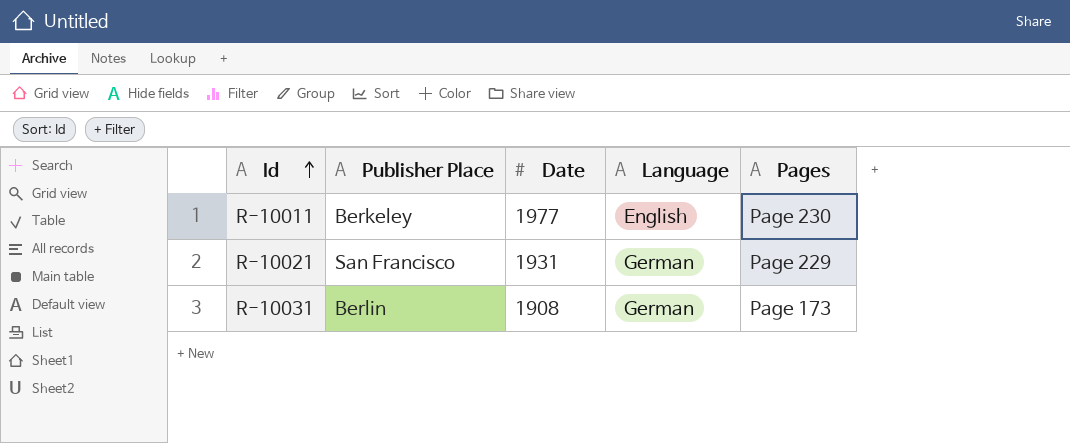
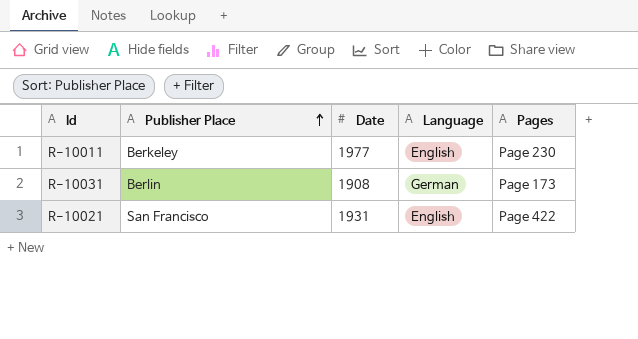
row order: Id ascending -> Publisher Place ascending
R-10021 | Language: German -> English
R-10021 | Pages: Page 229 -> Page 422

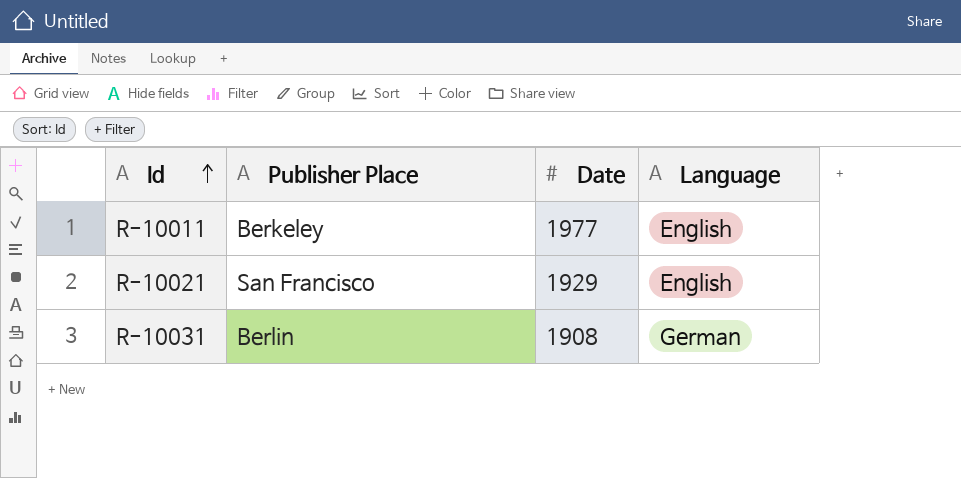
row order: Publisher Place ascending -> Id ascending
column Pages | position: 5 -> none
R-10021 | Date: 1931 -> 1929

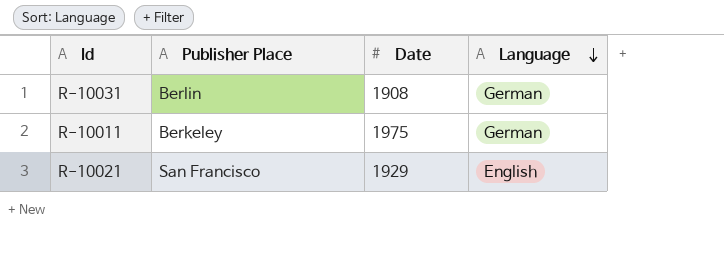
row order: Id ascending -> Language descending
R-10011 | Date: 1977 -> 1975
R-10011 | Language: English -> German

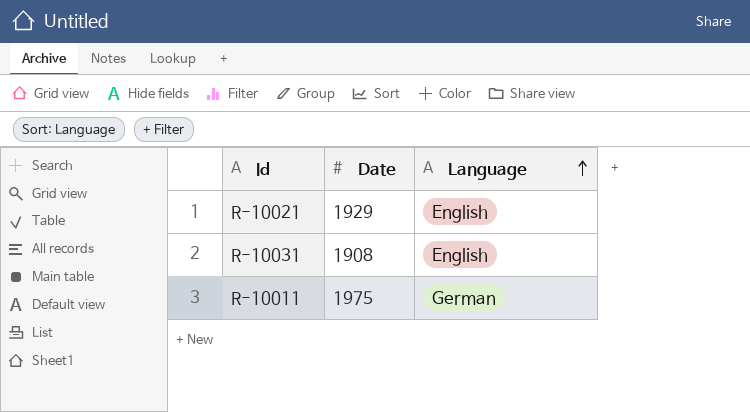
row order: Language descending -> Language ascending
column Publisher Place | position: 2 -> none
R-10031 | Language: German -> English

